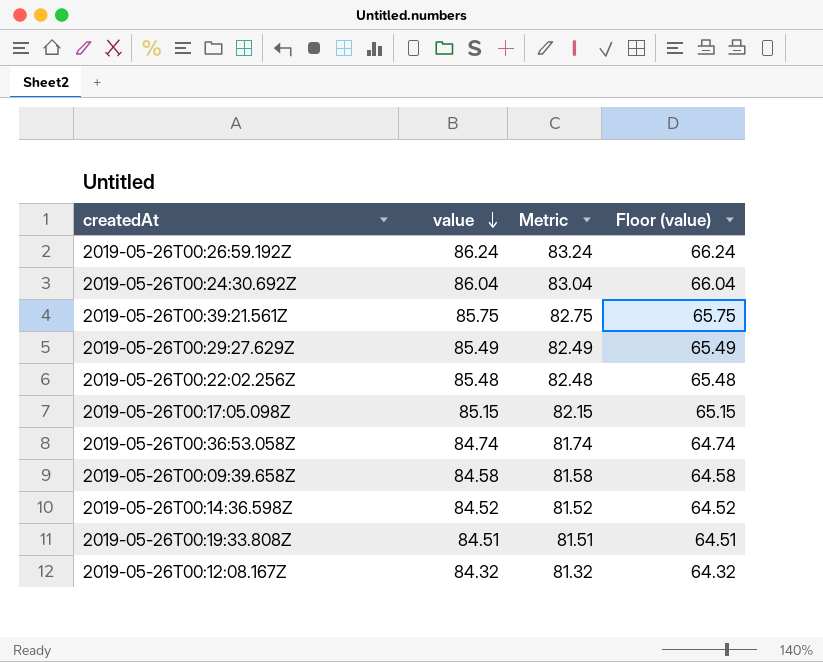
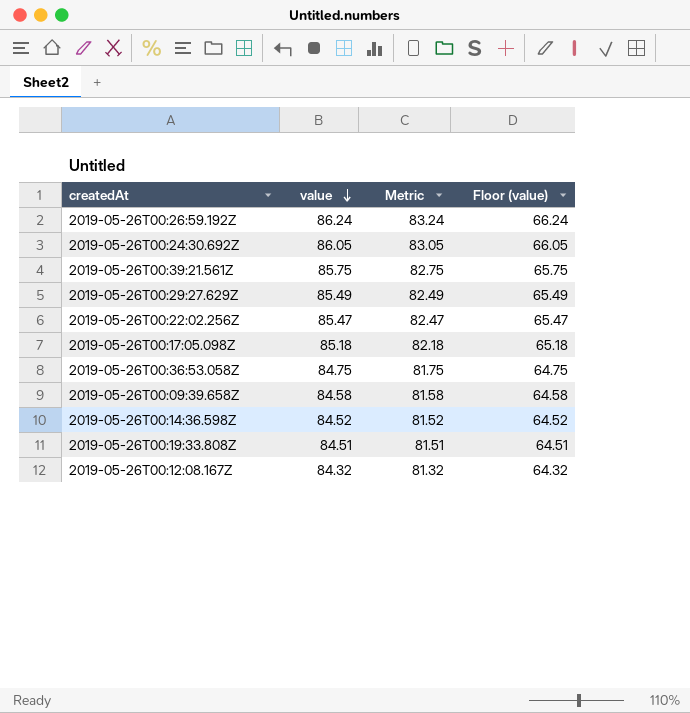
2019-05-26T00:24:30.692Z | value: 86.04 -> 86.05
2019-05-26T00:24:30.692Z | Metric: 83.04 -> 83.05
2019-05-26T00:24:30.692Z | Floor (value): 66.04 -> 66.05
2019-05-26T00:22:02.256Z | value: 85.48 -> 85.47
2019-05-26T00:22:02.256Z | Metric: 82.48 -> 82.47
2019-05-26T00:22:02.256Z | Floor (value): 65.48 -> 65.47
2019-05-26T00:17:05.098Z | value: 85.15 -> 85.18
2019-05-26T00:17:05.098Z | Metric: 82.15 -> 82.18
2019-05-26T00:17:05.098Z | Floor (value): 65.15 -> 65.18
2019-05-26T00:36:53.058Z | value: 84.74 -> 84.75
2019-05-26T00:36:53.058Z | Metric: 81.74 -> 81.75
2019-05-26T00:36:53.058Z | Floor (value): 64.74 -> 64.75

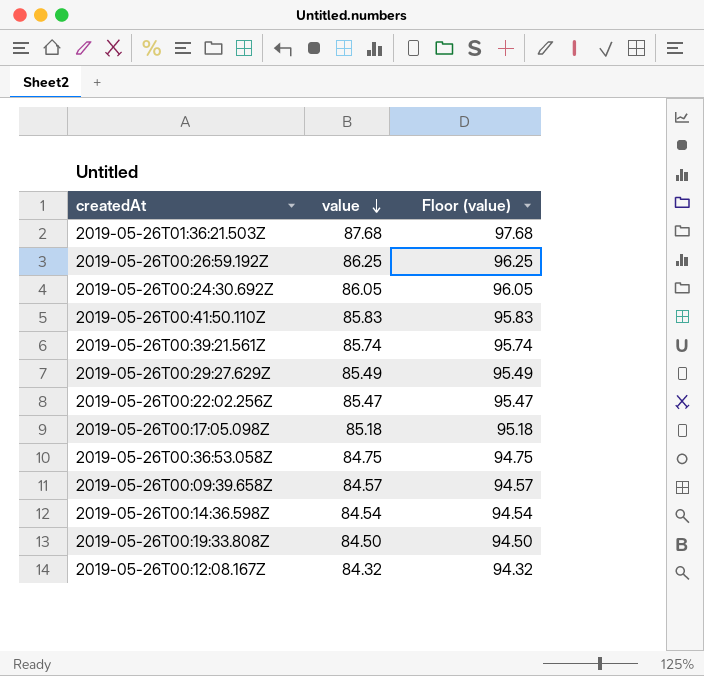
column Metric | formula: [value] - 3 -> none
column Floor (value) | formula: [value] - 20 -> [value] + 10
row 2019-05-26T01:36:21.503Z: none -> 87.68 | 97.68
2019-05-26T00:26:59.192Z | value: 86.24 -> 86.25
row 2019-05-26T00:41:50.110Z: none -> 85.83 | 95.83
2019-05-26T00:39:21.561Z | value: 85.75 -> 85.74
2019-05-26T00:09:39.658Z | value: 84.58 -> 84.57
2019-05-26T00:14:36.598Z | value: 84.52 -> 84.54
2019-05-26T00:19:33.808Z | value: 84.51 -> 84.50

